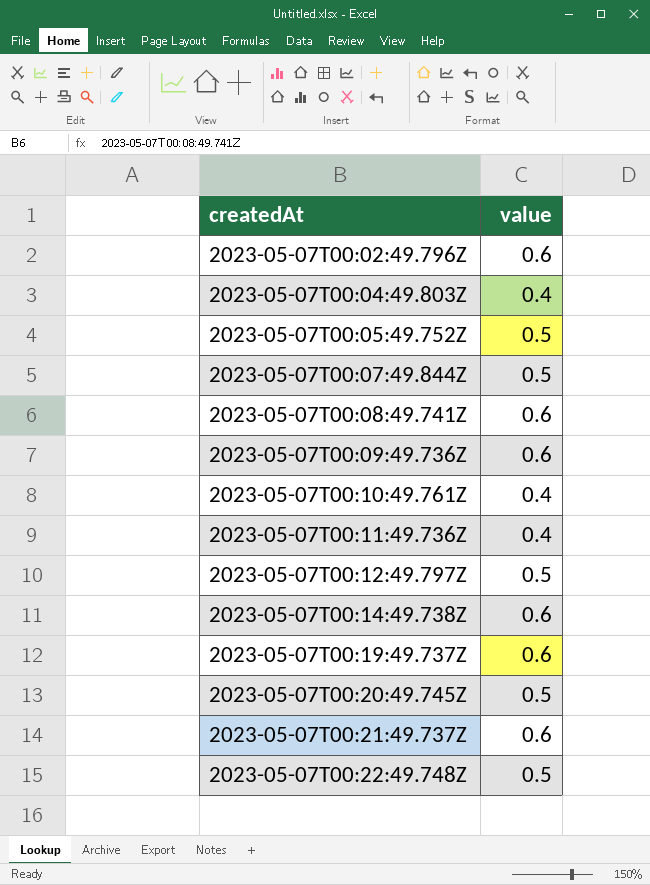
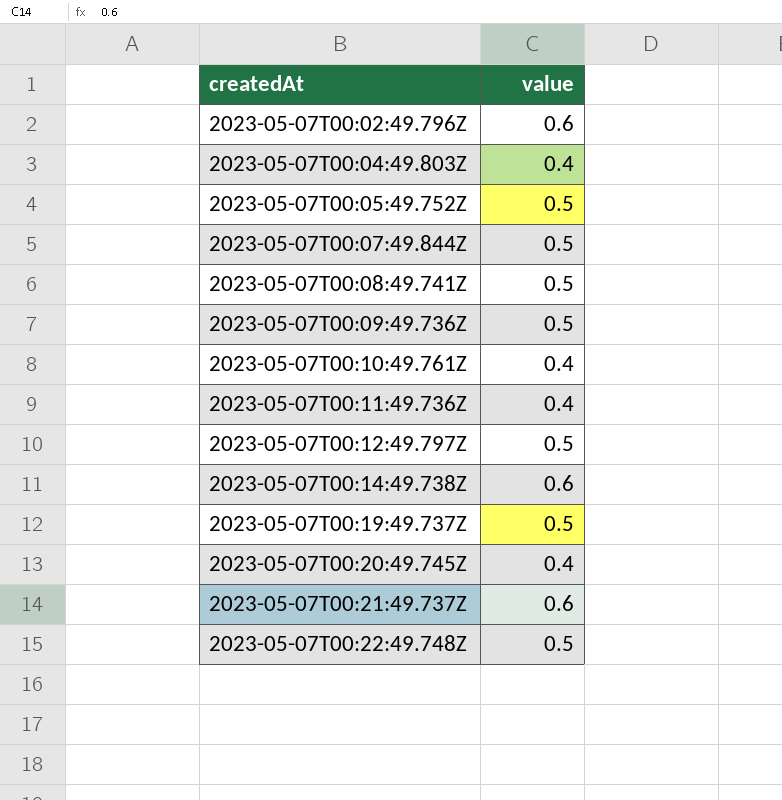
2023-05-07T00:08:49.741Z | value: 0.6 -> 0.5
2023-05-07T00:09:49.736Z | value: 0.6 -> 0.5
2023-05-07T00:19:49.737Z | value: 0.6 -> 0.5
2023-05-07T00:20:49.745Z | value: 0.5 -> 0.4

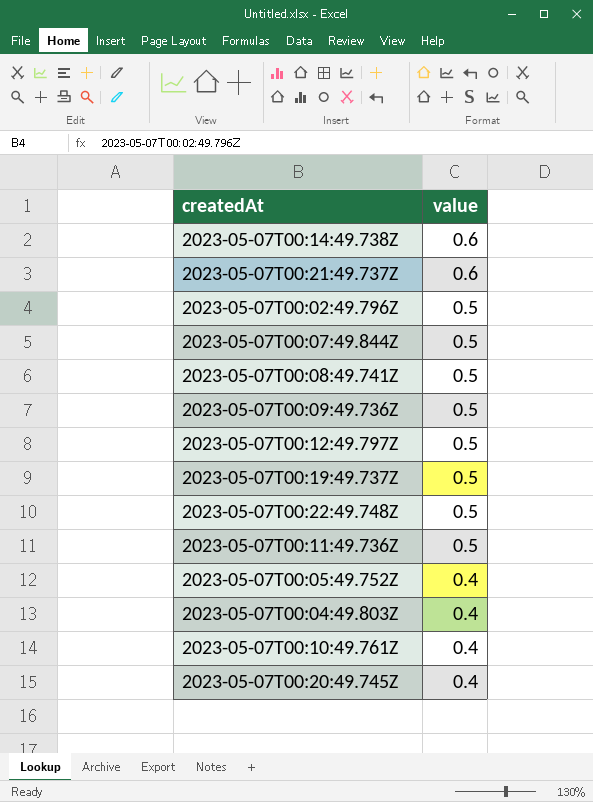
row order: createdAt ascending -> value descending
2023-05-07T00:02:49.796Z | value: 0.6 -> 0.5
2023-05-07T00:11:49.736Z | value: 0.4 -> 0.5
2023-05-07T00:05:49.752Z | value: 0.5 -> 0.4

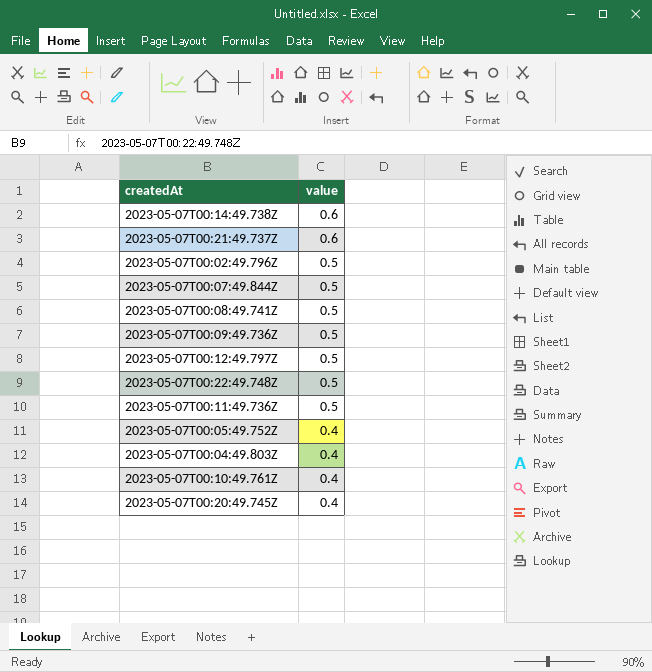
row 2023-05-07T00:19:49.737Z: 0.5 -> none

